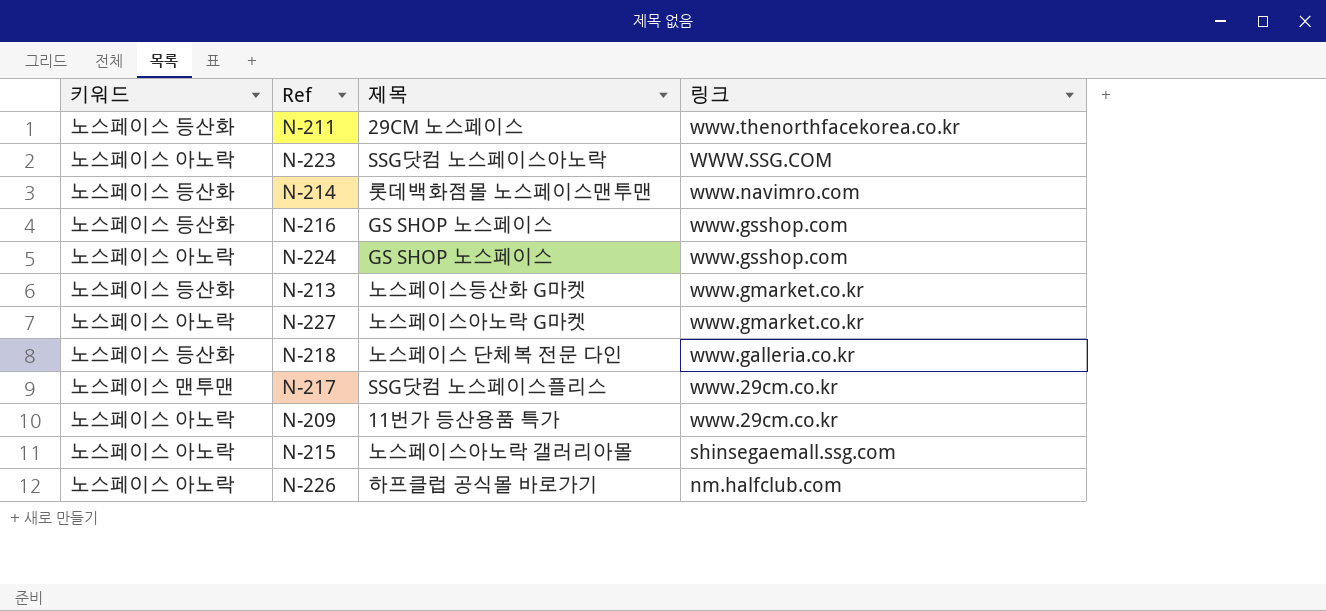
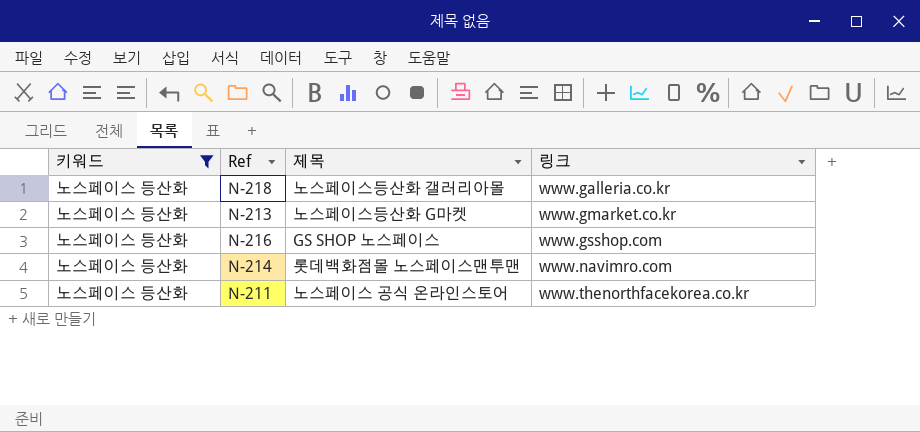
filter: none -> 키워드 = 노스페이스 등산화
row order: 링크 descending -> 링크 ascending
N-218 | 제목: 노스페이스 단체복 전문 다인 -> 노스페이스등산화 갤러리아몰
N-211 | 제목: 29CM 노스페이스 -> 노스페이스 공식 온라인스토어

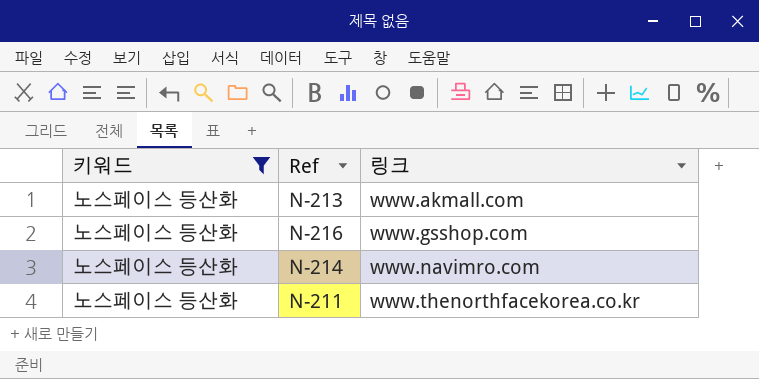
column 제목 | position: 3 -> none
row N-218: 노스페이스 등산화 | 노스페이스등산화 갤러리아몰 | www.galleria.co.kr -> none
N-213 | 링크: www.gmarket.co.kr -> www.akmall.com

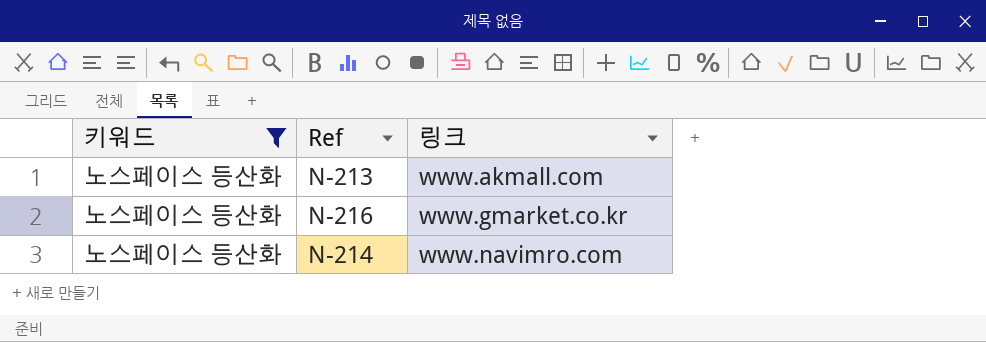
row N-211: 노스페이스 등산화 | www.thenorthfacekorea.co.kr -> none
N-216 | 링크: www.gsshop.com -> www.gmarket.co.kr

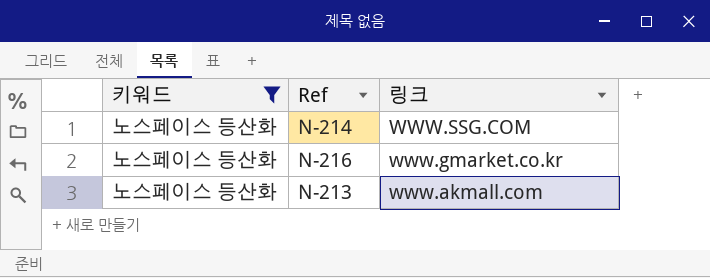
row order: 링크 ascending -> 링크 descending
N-214 | 링크: www.navimro.com -> WWW.SSG.COM

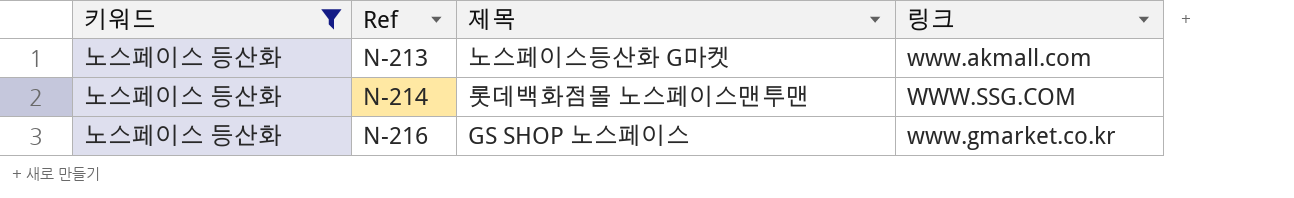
row order: 링크 descending -> Ref ascending
column 제목 | position: none -> 3

